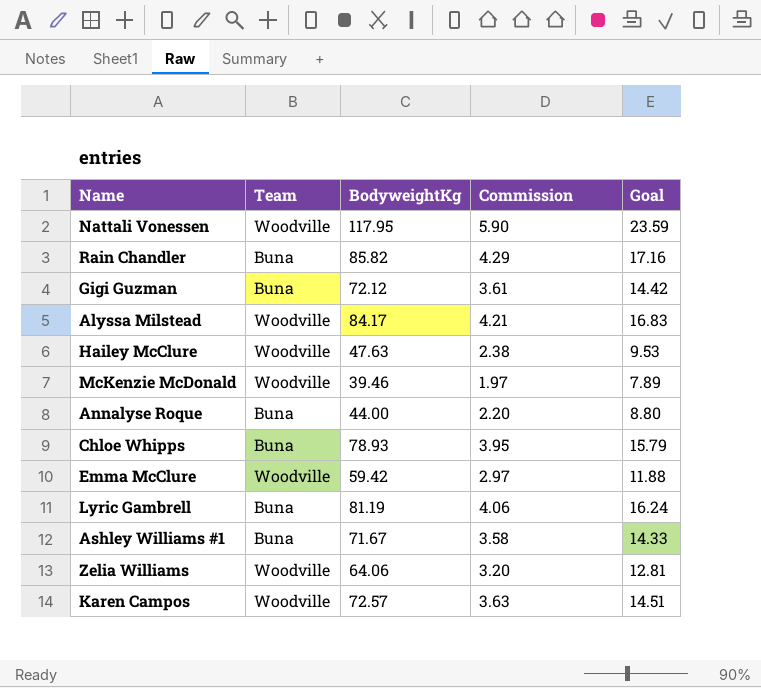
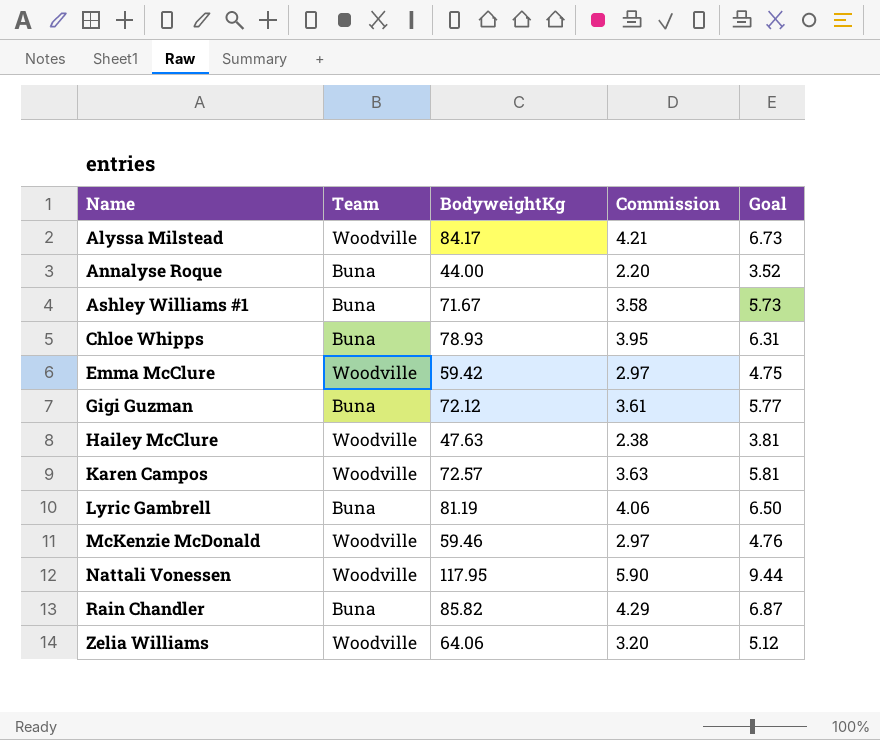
row order: none -> Name ascending
column Goal | formula: [BodyweightKg] * 0.2 -> [BodyweightKg] * 0.08
McKenzie McDonald | BodyweightKg: 39.46 -> 59.46
McKenzie McDonald | Commission: 1.97 -> 2.97

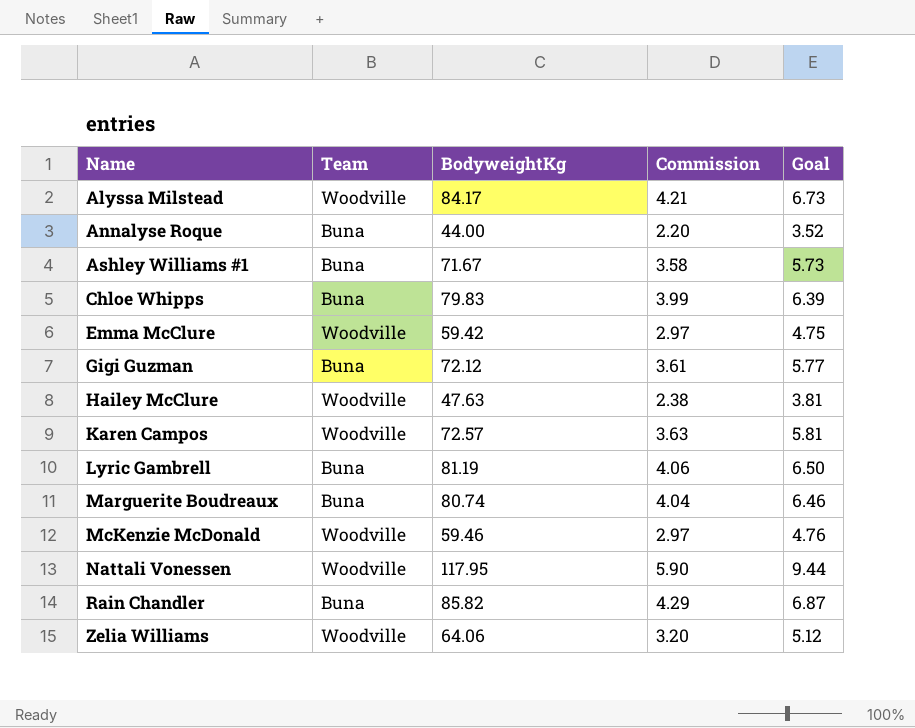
Chloe Whipps | BodyweightKg: 78.93 -> 79.83
Chloe Whipps | Commission: 3.95 -> 3.99
Chloe Whipps | Goal: 6.31 -> 6.39
row Marguerite Boudreaux: none -> Buna | 80.74 | 4.04 | 6.46

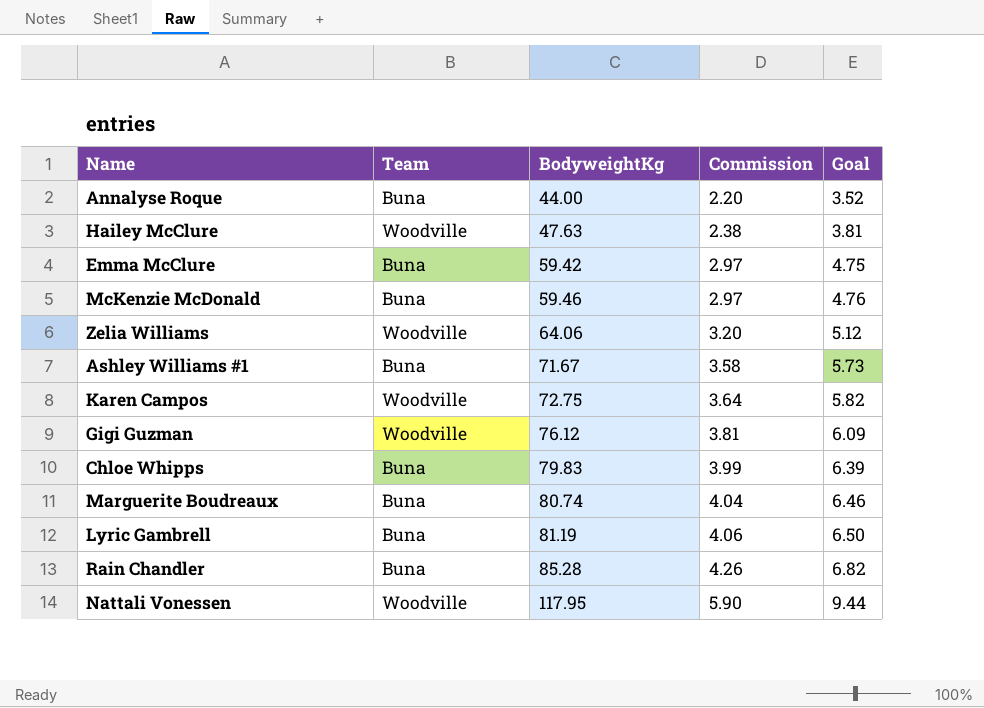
row order: Name ascending -> BodyweightKg ascending
row Alyssa Milstead: Woodville | 84.17 | 4.21 | 6.73 -> none
Emma McClure | Team: Woodville -> Buna
McKenzie McDonald | Team: Woodville -> Buna
Karen Campos | BodyweightKg: 72.57 -> 72.75
Karen Campos | Commission: 3.63 -> 3.64
Karen Campos | Goal: 5.81 -> 5.82
Gigi Guzman | Team: Buna -> Woodville
Gigi Guzman | BodyweightKg: 72.12 -> 76.12
Gigi Guzman | Commission: 3.61 -> 3.81
Gigi Guzman | Goal: 5.77 -> 6.09
Rain Chandler | BodyweightKg: 85.82 -> 85.28
Rain Chandler | Commission: 4.29 -> 4.26
Rain Chandler | Goal: 6.87 -> 6.82

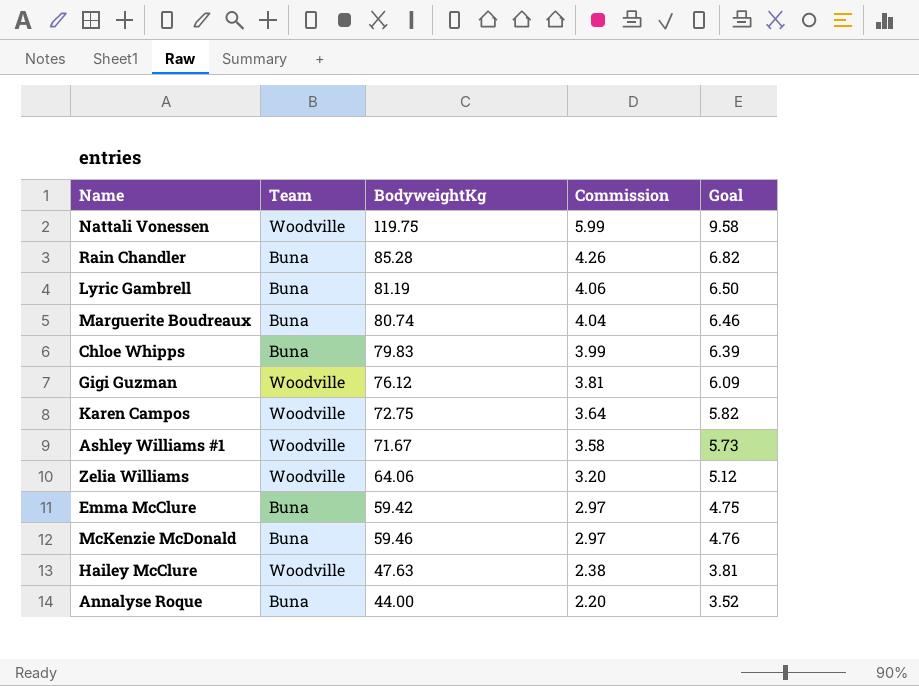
row order: BodyweightKg ascending -> Commission descending
Nattali Vonessen | BodyweightKg: 117.95 -> 119.75
Nattali Vonessen | Commission: 5.90 -> 5.99
Nattali Vonessen | Goal: 9.44 -> 9.58
Ashley Williams #1 | Team: Buna -> Woodville

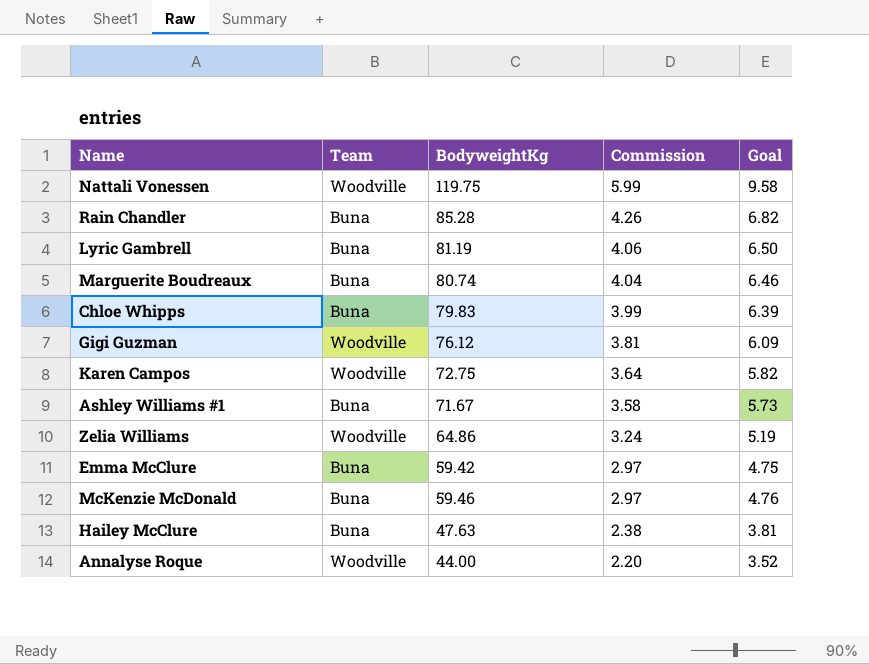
Ashley Williams #1 | Team: Woodville -> Buna
Zelia Williams | BodyweightKg: 64.06 -> 64.86
Zelia Williams | Commission: 3.20 -> 3.24
Zelia Williams | Goal: 5.12 -> 5.19
Hailey McClure | Team: Woodville -> Buna
Annalyse Roque | Team: Buna -> Woodville

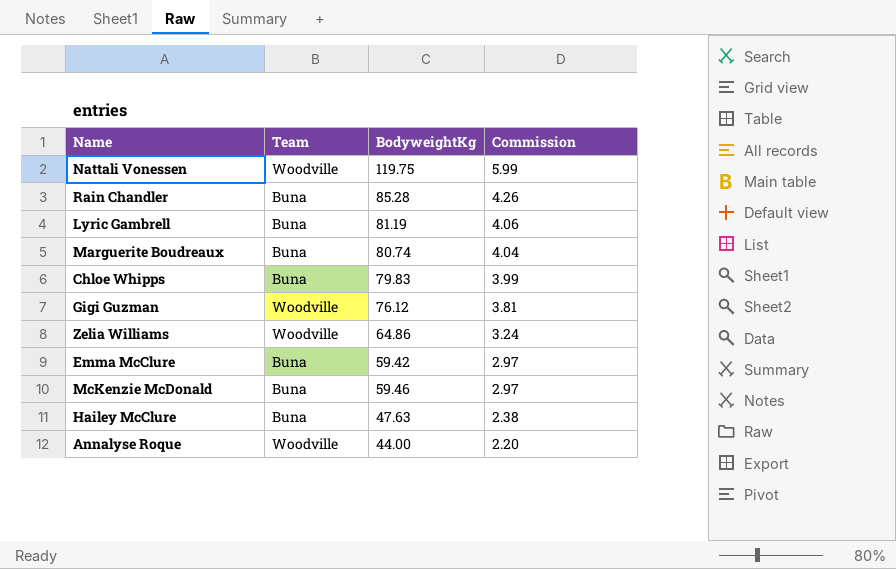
column Goal | formula: [BodyweightKg] * 0.08 -> none
row Karen Campos: Woodville | 72.75 | 3.64 | 5.82 -> none
row Ashley Williams #1: Buna | 71.67 | 3.58 | 5.73 -> none

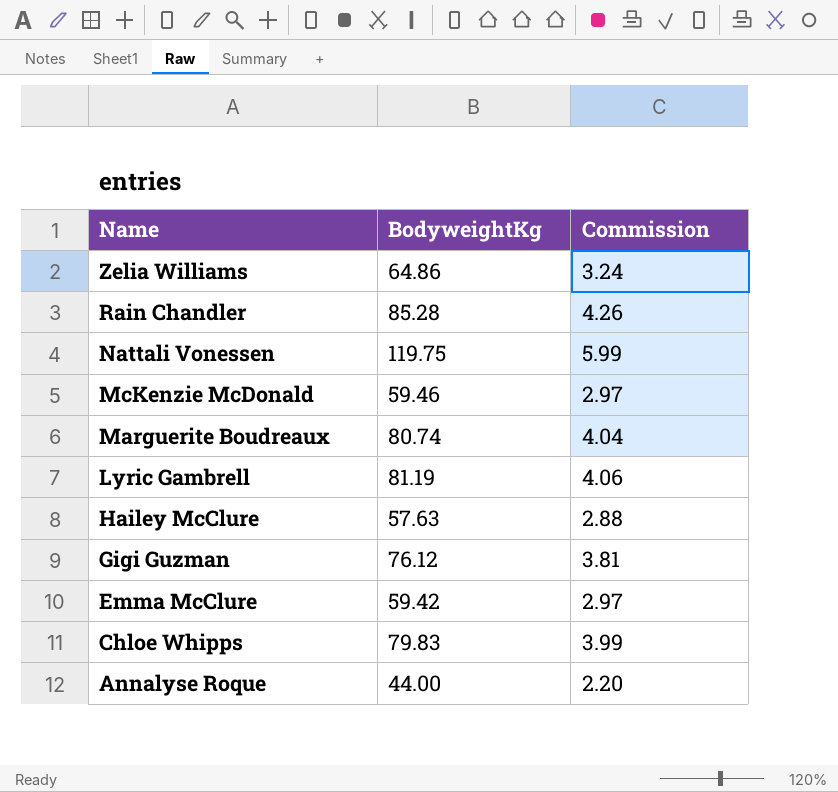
row order: Commission descending -> Name descending
column Team | position: 2 -> none
Hailey McClure | BodyweightKg: 47.63 -> 57.63
Hailey McClure | Commission: 2.38 -> 2.88

